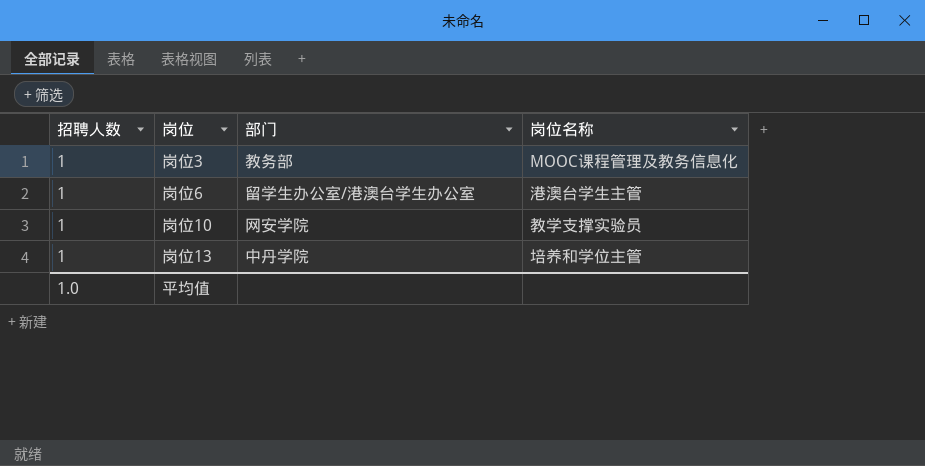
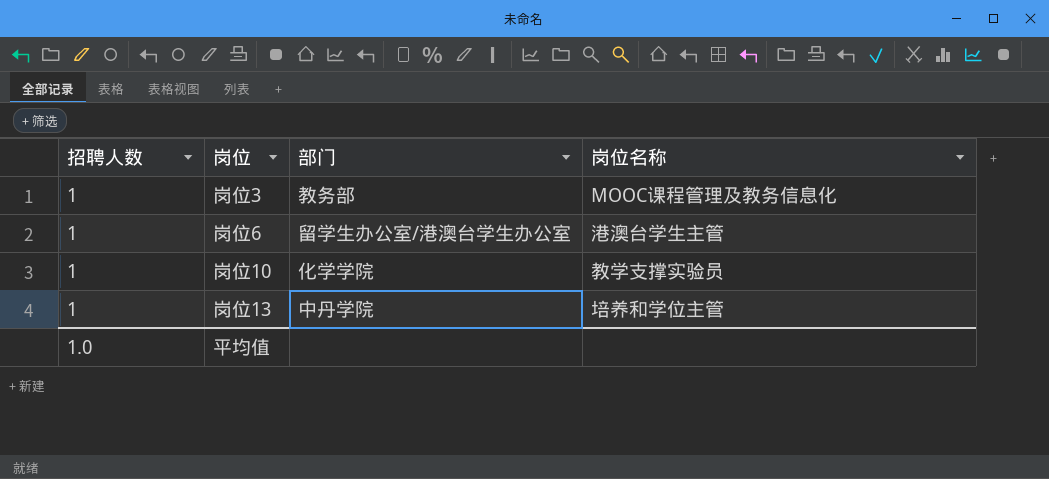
岗位10 | 部门: 网安学院 -> 化学学院

